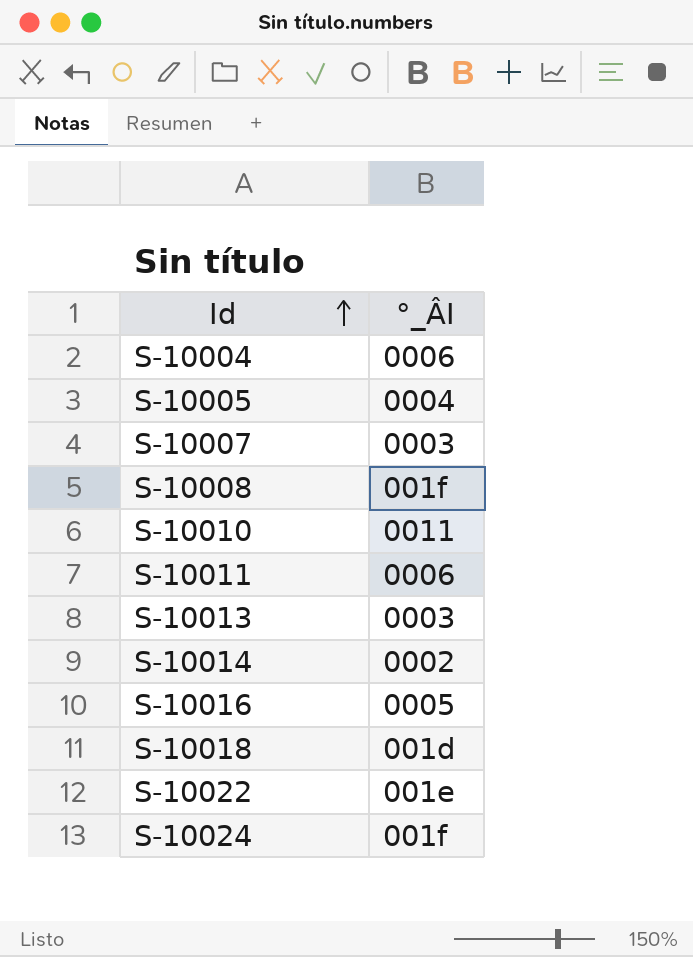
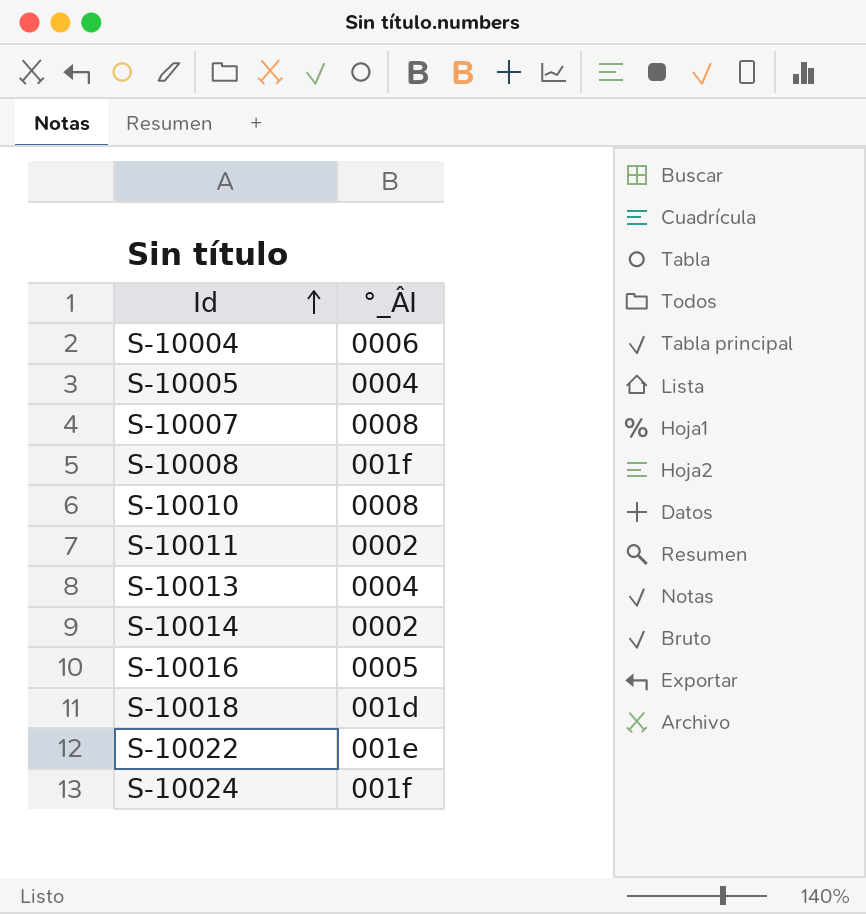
S-10007 | °_ÂI: 0003 -> 0008
S-10010 | °_ÂI: 0011 -> 0008
S-10011 | °_ÂI: 0006 -> 0002
S-10013 | °_ÂI: 0003 -> 0004

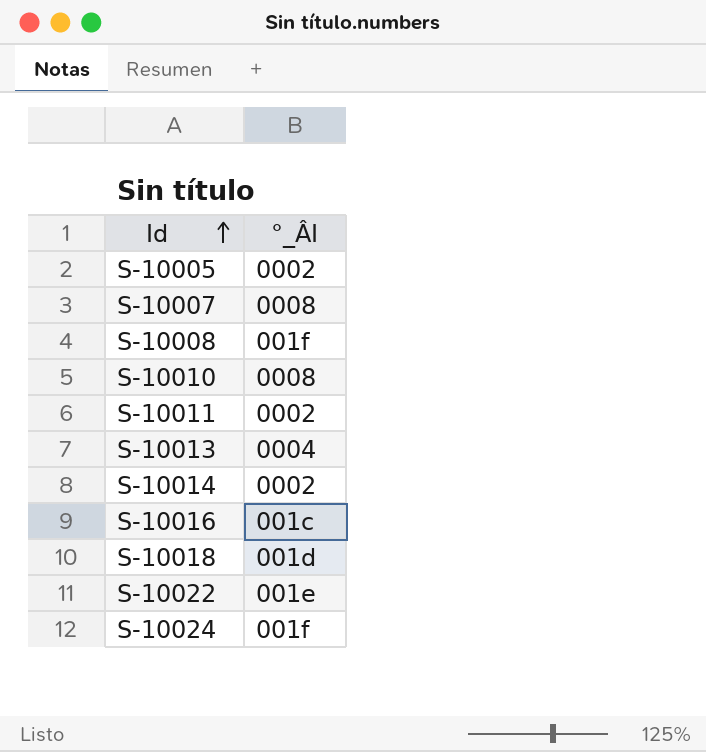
row S-10004: 0006 -> none
S-10005 | °_ÂI: 0004 -> 0002
S-10016 | °_ÂI: 0005 -> 001c

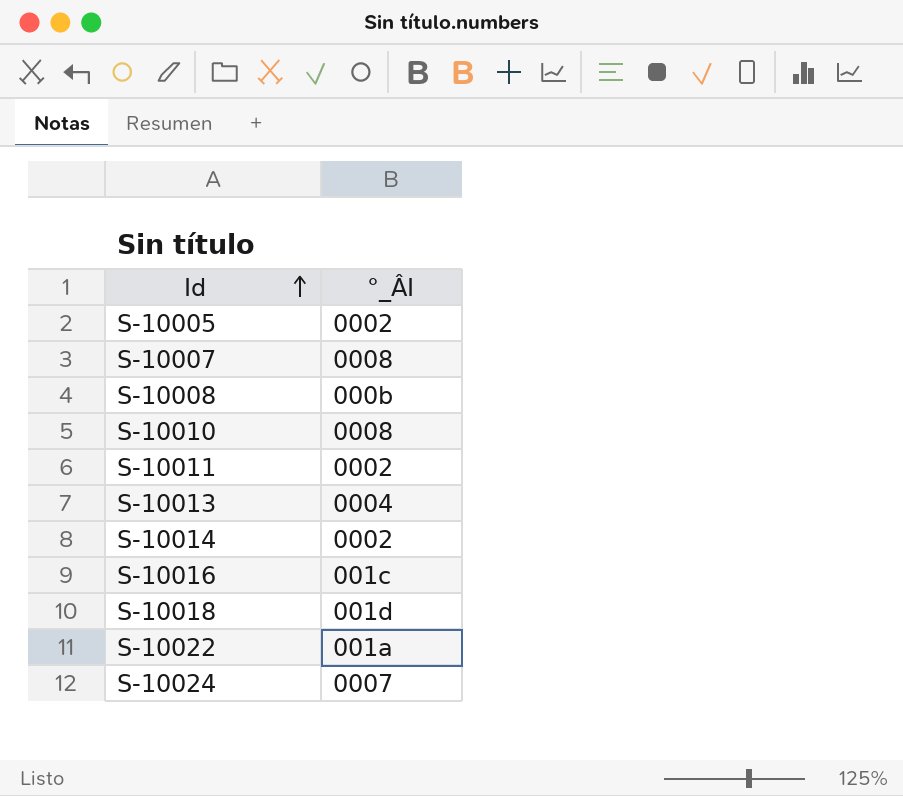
S-10008 | °_ÂI: 001f -> 000b
S-10022 | °_ÂI: 001e -> 001a
S-10024 | °_ÂI: 001f -> 0007

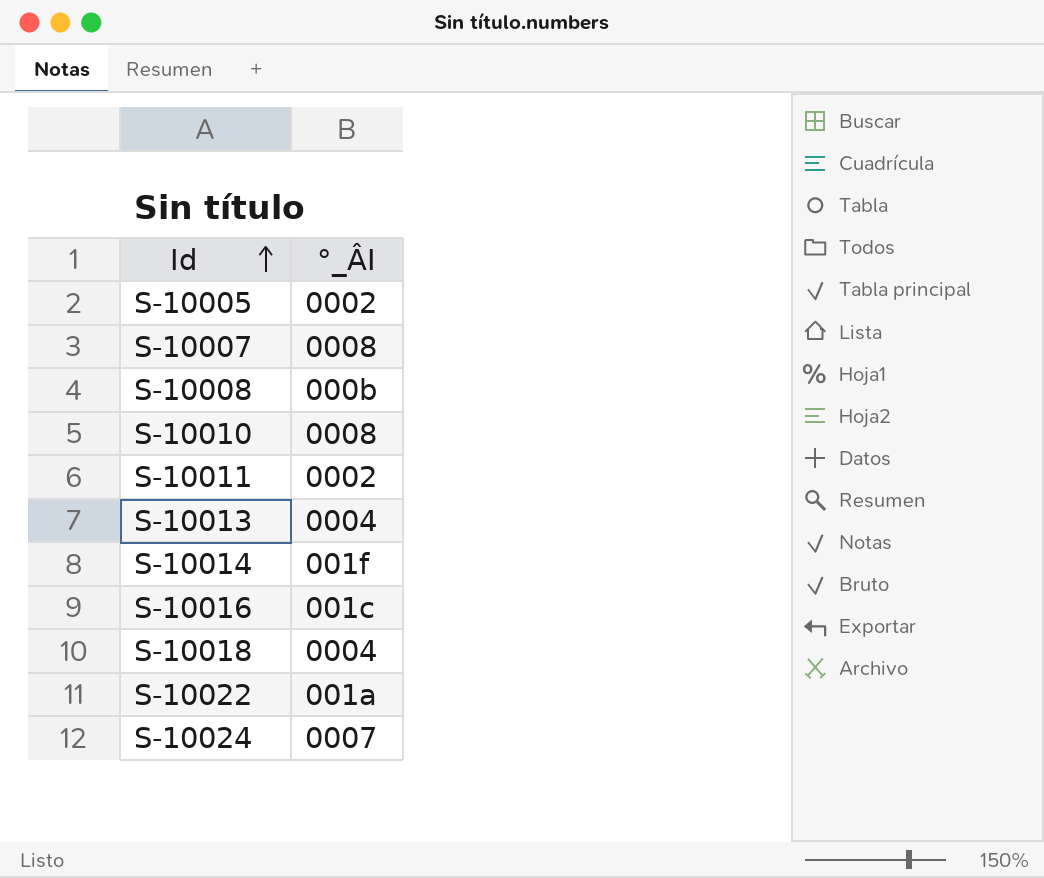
S-10014 | °_ÂI: 0002 -> 001f
S-10018 | °_ÂI: 001d -> 0004

